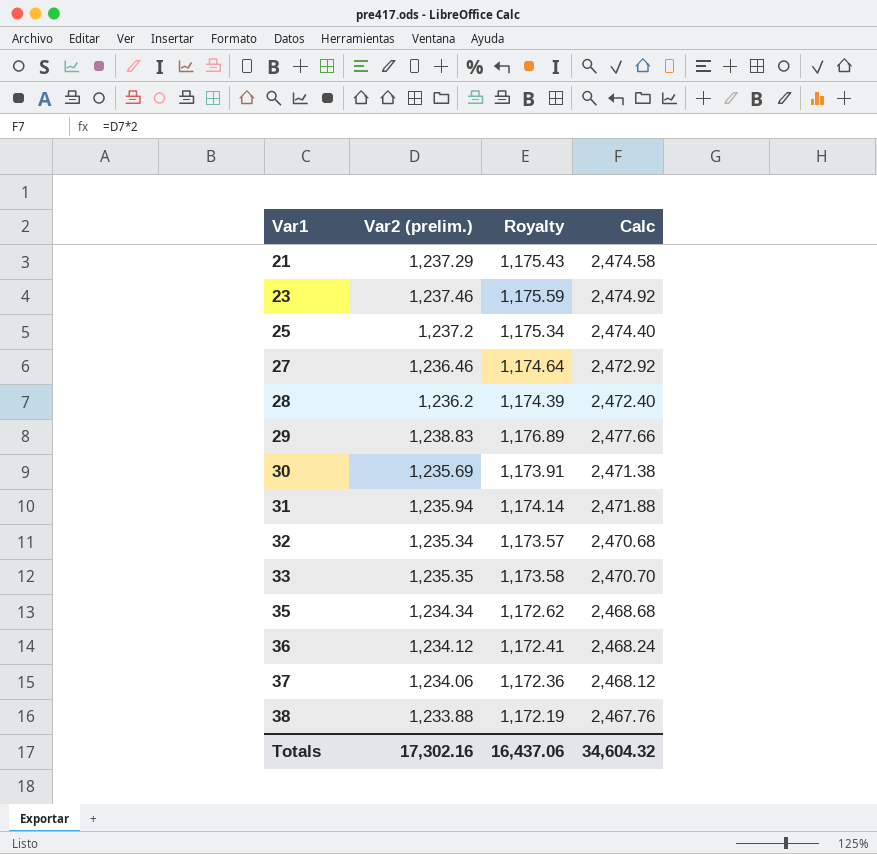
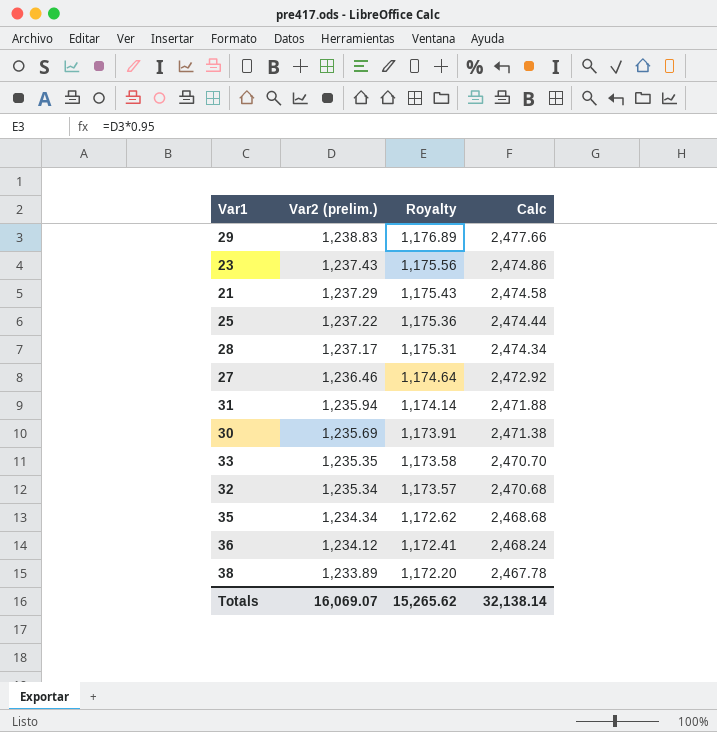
row order: Var1 ascending -> Var2 (prelim.) descending
row 37: 1,234.06 | 1,172.36 | 2,468.12 -> none
23 | Var2 (prelim.): 1,237.46 -> 1,237.43
23 | Royalty: 1,175.59 -> 1,175.56
23 | Calc: 2,474.92 -> 2,474.86
25 | Var2 (prelim.): 1,237.2 -> 1,237.22
25 | Royalty: 1,175.34 -> 1,175.36
25 | Calc: 2,474.40 -> 2,474.44
28 | Var2 (prelim.): 1,236.2 -> 1,237.17
28 | Royalty: 1,174.39 -> 1,175.31
28 | Calc: 2,472.40 -> 2,474.34
38 | Var2 (prelim.): 1,233.88 -> 1,233.89
38 | Royalty: 1,172.19 -> 1,172.20
38 | Calc: 2,467.76 -> 2,467.78
Totals | Var2 (prelim.): 17,302.16 -> 16,069.07
Totals | Royalty: 16,437.06 -> 15,265.62
Totals | Calc: 34,604.32 -> 32,138.14

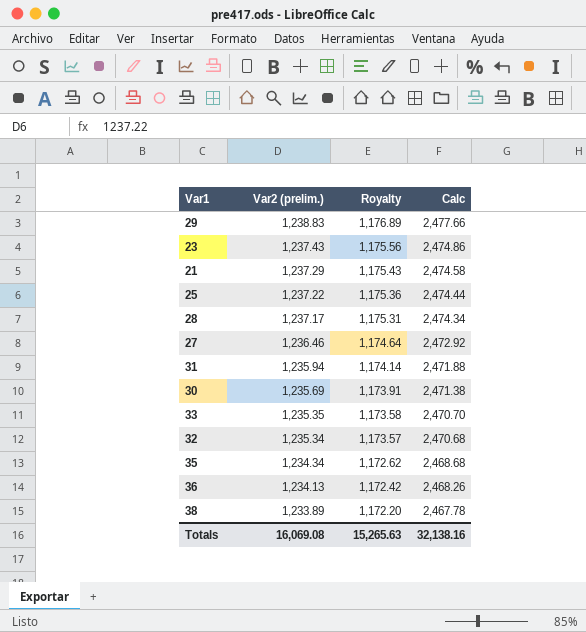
36 | Var2 (prelim.): 1,234.12 -> 1,234.13
36 | Royalty: 1,172.41 -> 1,172.42
36 | Calc: 2,468.24 -> 2,468.26
Totals | Var2 (prelim.): 16,069.07 -> 16,069.08
Totals | Royalty: 15,265.62 -> 15,265.63
Totals | Calc: 32,138.14 -> 32,138.16

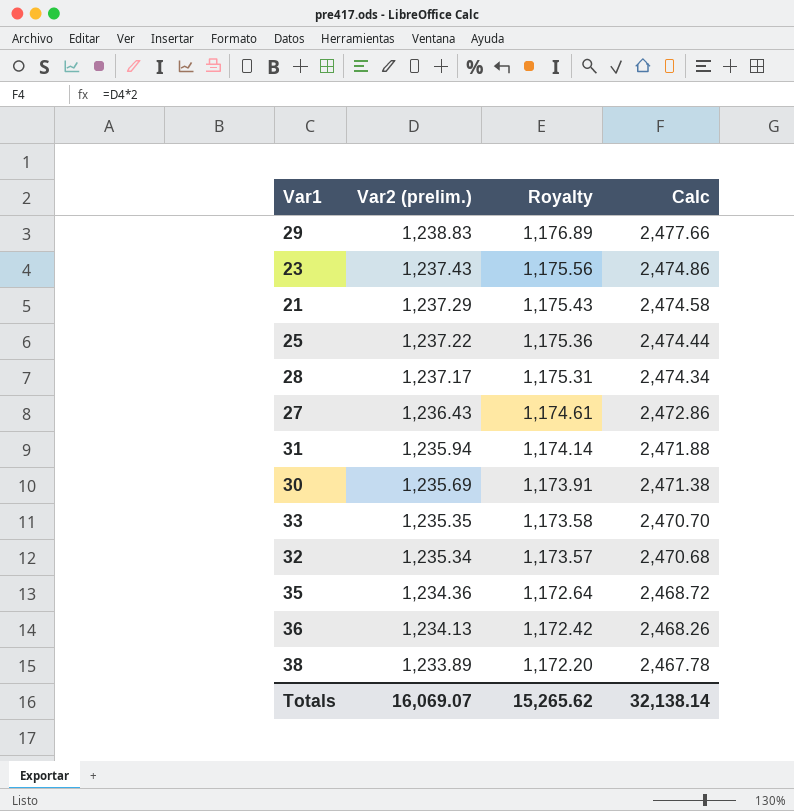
27 | Var2 (prelim.): 1,236.46 -> 1,236.43
27 | Royalty: 1,174.64 -> 1,174.61
27 | Calc: 2,472.92 -> 2,472.86
35 | Var2 (prelim.): 1,234.34 -> 1,234.36
35 | Royalty: 1,172.62 -> 1,172.64
35 | Calc: 2,468.68 -> 2,468.72
Totals | Var2 (prelim.): 16,069.08 -> 16,069.07
Totals | Royalty: 15,265.63 -> 15,265.62
Totals | Calc: 32,138.16 -> 32,138.14

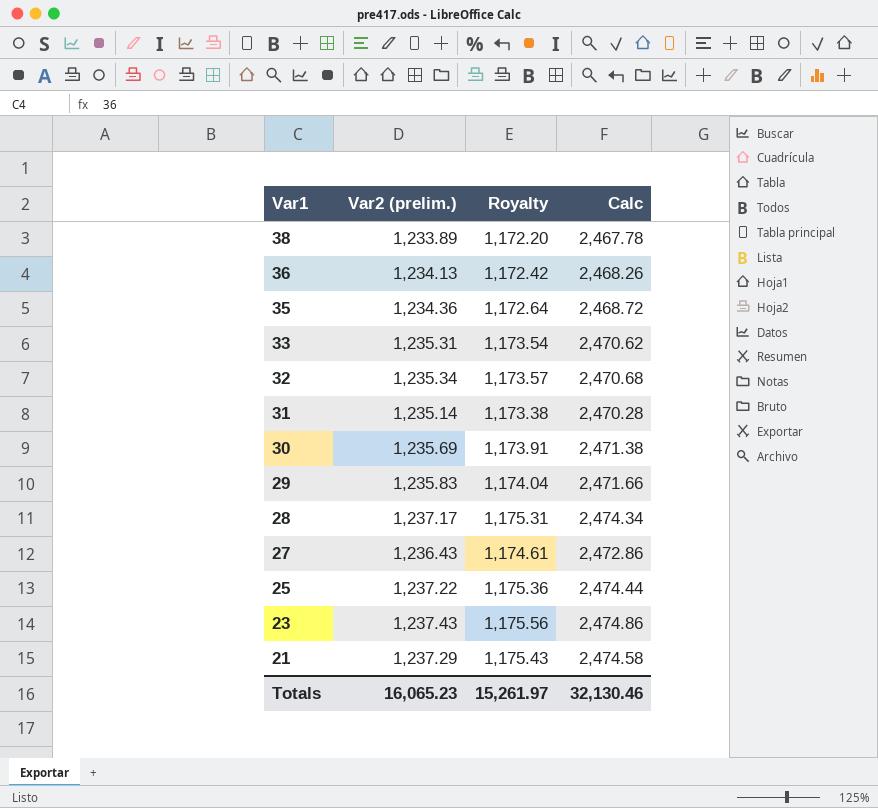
row order: Var2 (prelim.) descending -> Var1 descending
33 | Var2 (prelim.): 1,235.35 -> 1,235.31
33 | Royalty: 1,173.58 -> 1,173.54
33 | Calc: 2,470.70 -> 2,470.62
31 | Var2 (prelim.): 1,235.94 -> 1,235.14
31 | Royalty: 1,174.14 -> 1,173.38
31 | Calc: 2,471.88 -> 2,470.28
29 | Var2 (prelim.): 1,238.83 -> 1,235.83
29 | Royalty: 1,176.89 -> 1,174.04
29 | Calc: 2,477.66 -> 2,471.66
Totals | Var2 (prelim.): 16,069.07 -> 16,065.23
Totals | Royalty: 15,265.62 -> 15,261.97
Totals | Calc: 32,138.14 -> 32,130.46

